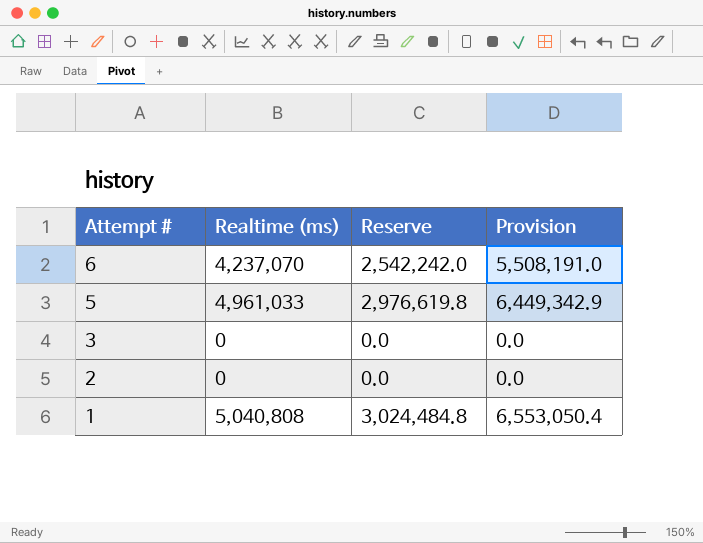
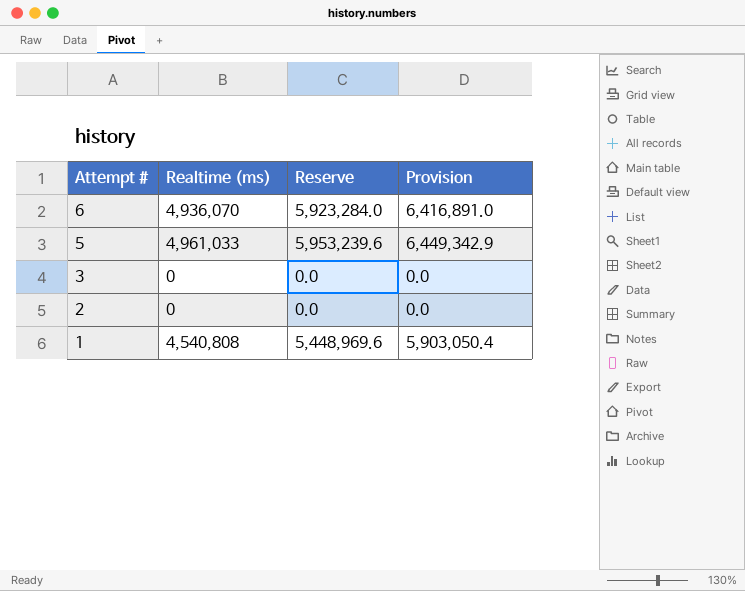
column Reserve | formula: [Realtime (ms)] * 0.6 -> [Realtime (ms)] * 1.2
6 | Realtime (ms): 4,237,070 -> 4,936,070
6 | Provision: 5,508,191.0 -> 6,416,891.0
1 | Realtime (ms): 5,040,808 -> 4,540,808
1 | Provision: 6,553,050.4 -> 5,903,050.4

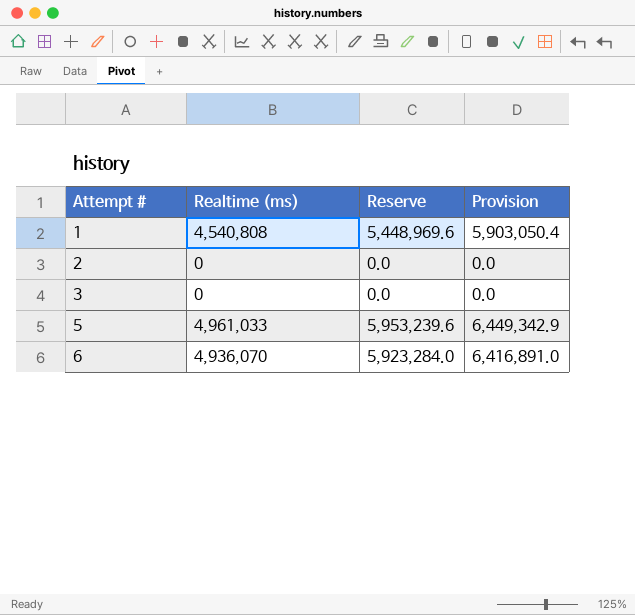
row order: Attempt # descending -> Attempt # ascending

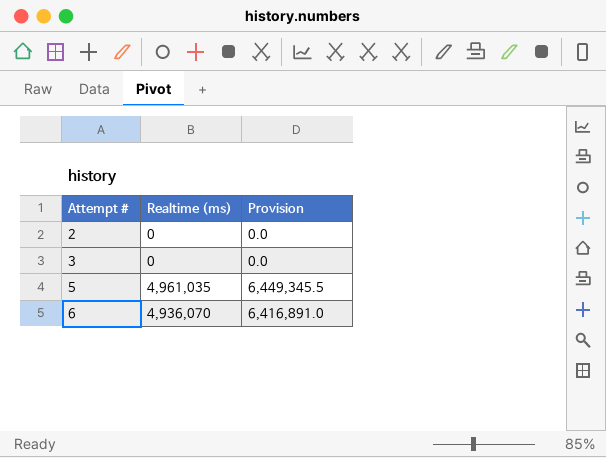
column Reserve | formula: [Realtime (ms)] * 1.2 -> none
row 1: 4,540,808 | 5,448,969.6 | 5,903,050.4 -> none
5 | Realtime (ms): 4,961,033 -> 4,961,035
5 | Provision: 6,449,342.9 -> 6,449,345.5

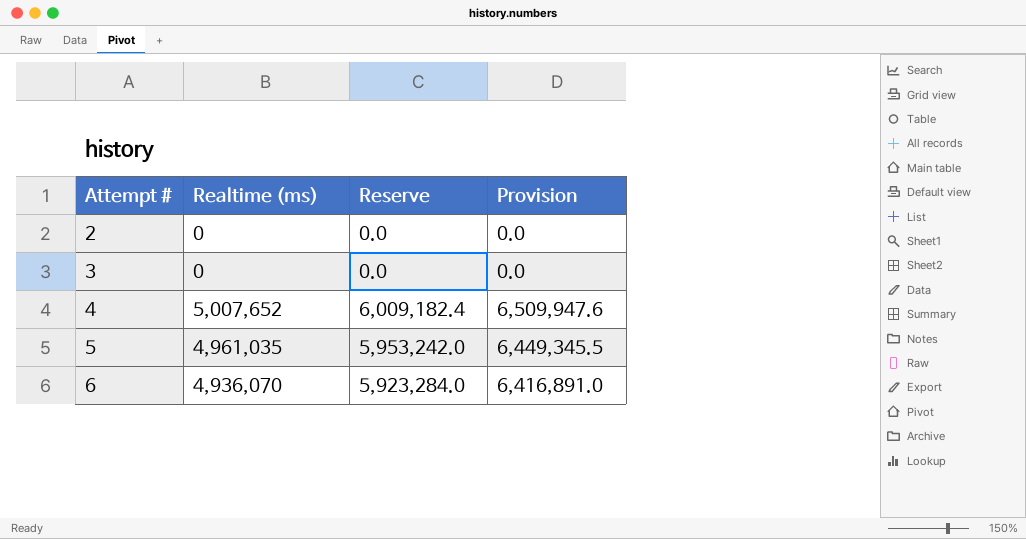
column Reserve | formula: none -> [Realtime (ms)] * 1.2
row 4: none -> 5,007,652 | 6,009,182.4 | 6,509,947.6

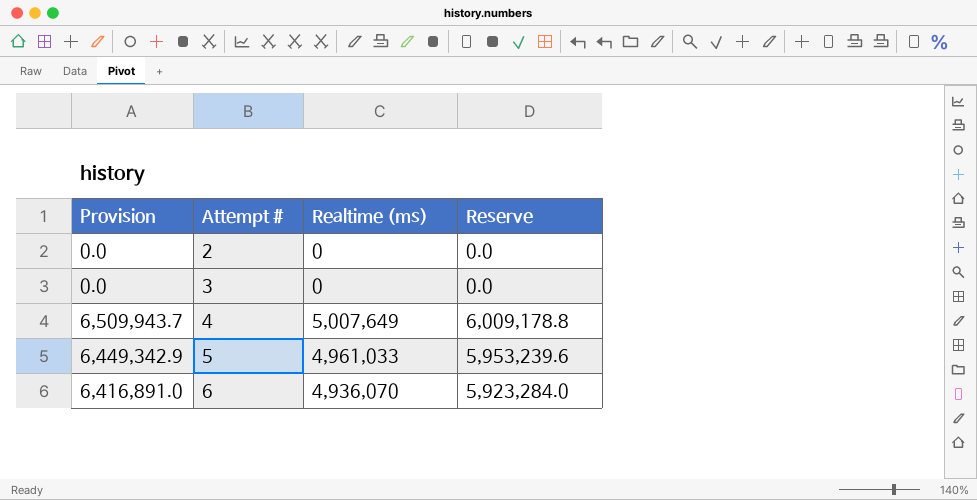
column Provision | position: 4 -> 1
4 | Provision: 6,509,947.6 -> 6,509,943.7
4 | Realtime (ms): 5,007,652 -> 5,007,649
4 | Reserve: 6,009,182.4 -> 6,009,178.8
5 | Provision: 6,449,345.5 -> 6,449,342.9
5 | Realtime (ms): 4,961,035 -> 4,961,033
5 | Reserve: 5,953,242.0 -> 5,953,239.6

